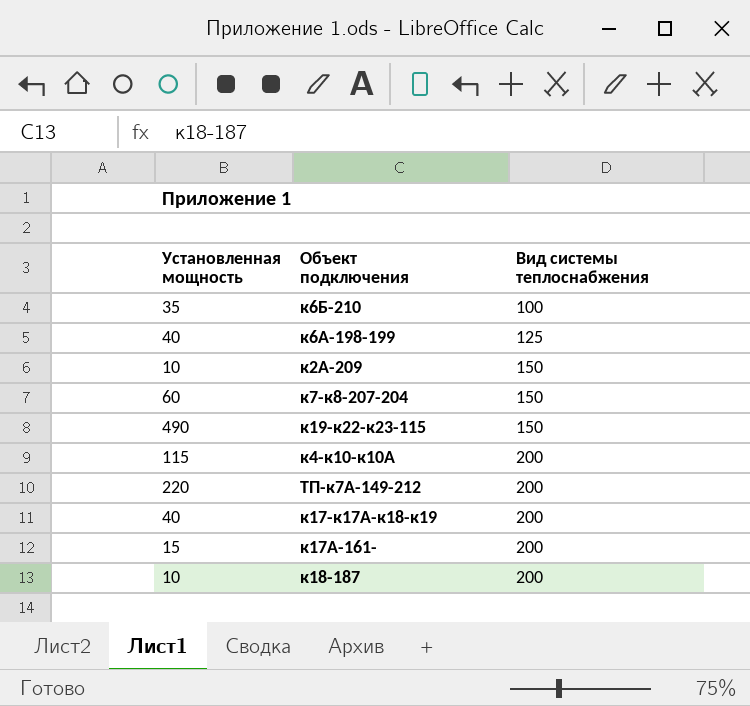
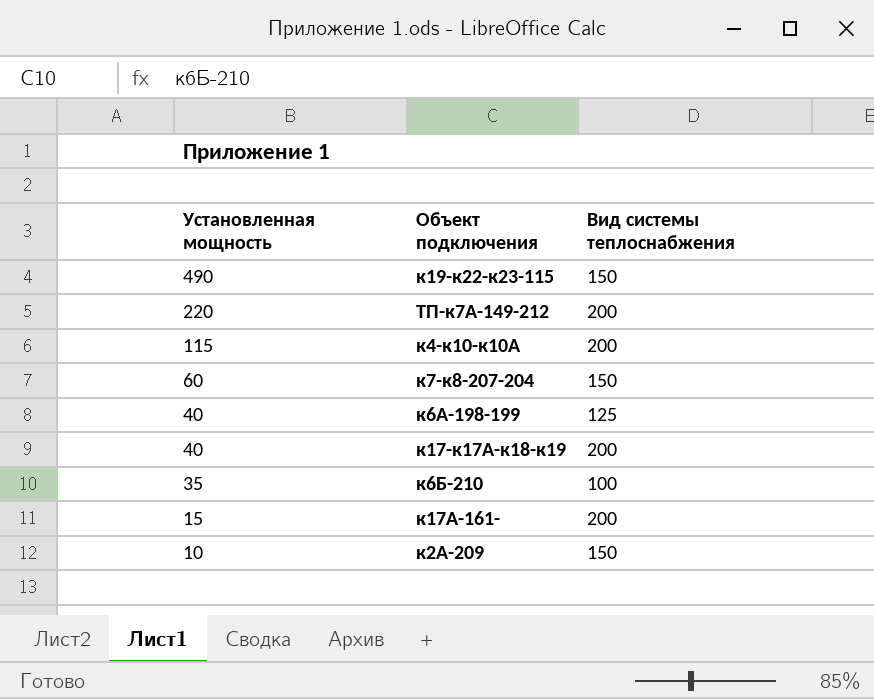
row order: Вид системы теплоснабжения ascending -> Установленная мощность descending
row к18-187: 10 | 200 -> none

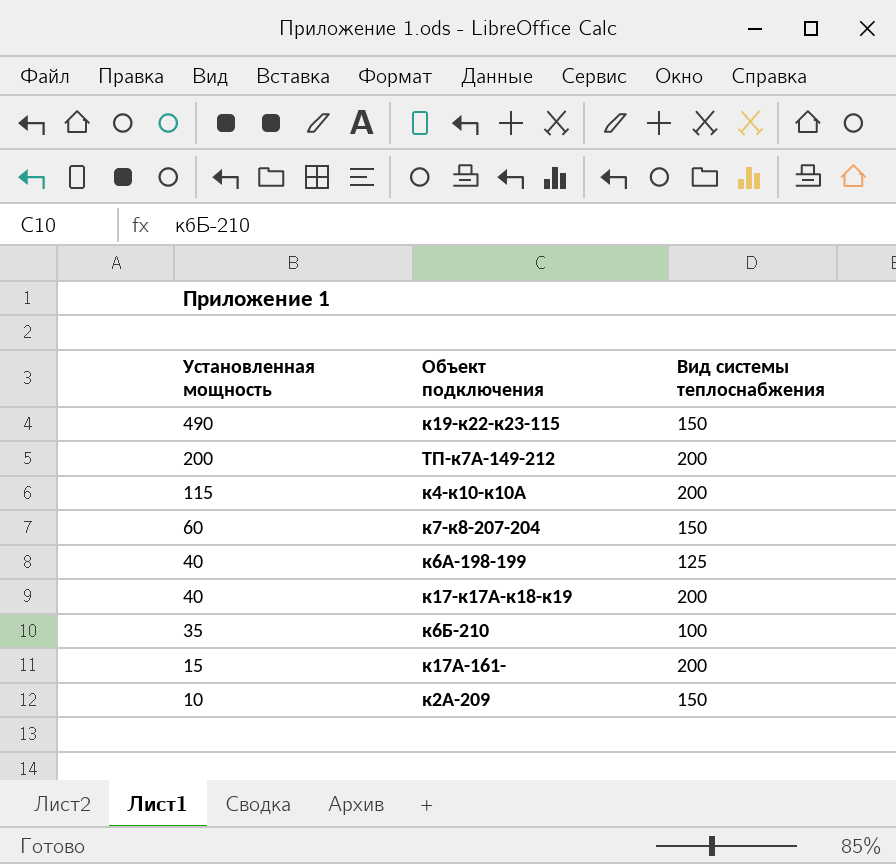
ТП-к7А-149-212 | Установленная мощность: 220 -> 200

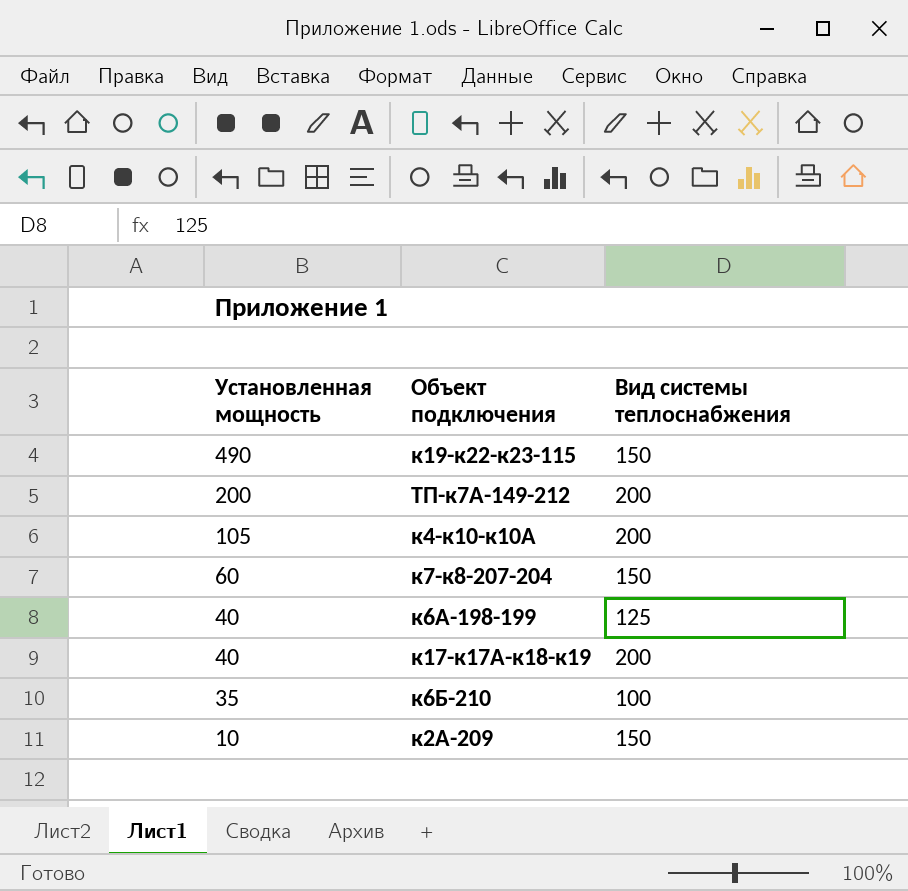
row к17А-161-: 15 | 200 -> none
к4-к10-к10А | Установленная мощность: 115 -> 105

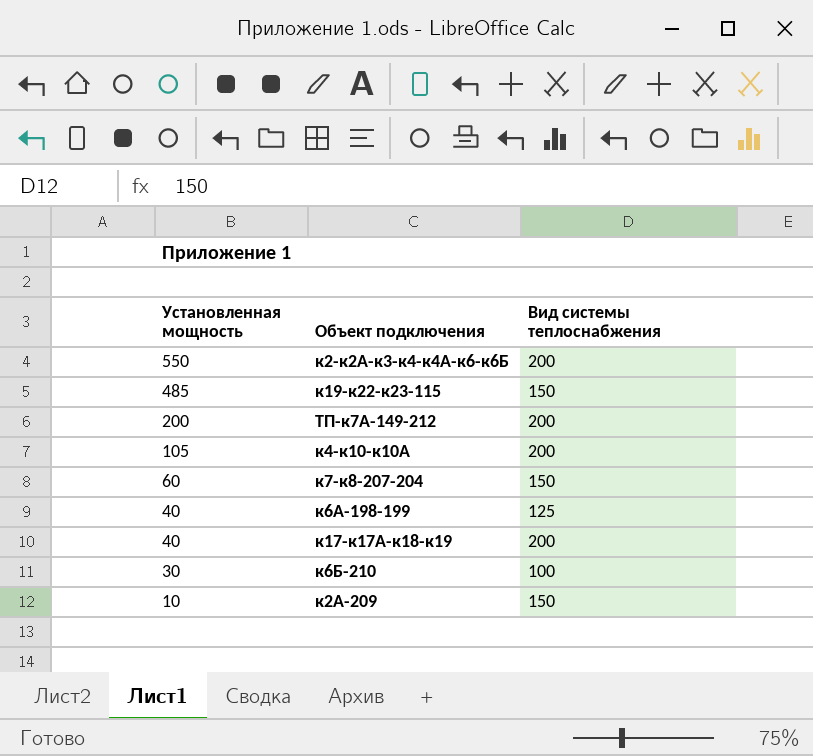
row к2-к2А-к3-к4-к4А-к6-к6Б: none -> 550 | 200
к19-к22-к23-115 | Установленная мощность: 490 -> 485
к6Б-210 | Установленная мощность: 35 -> 30

